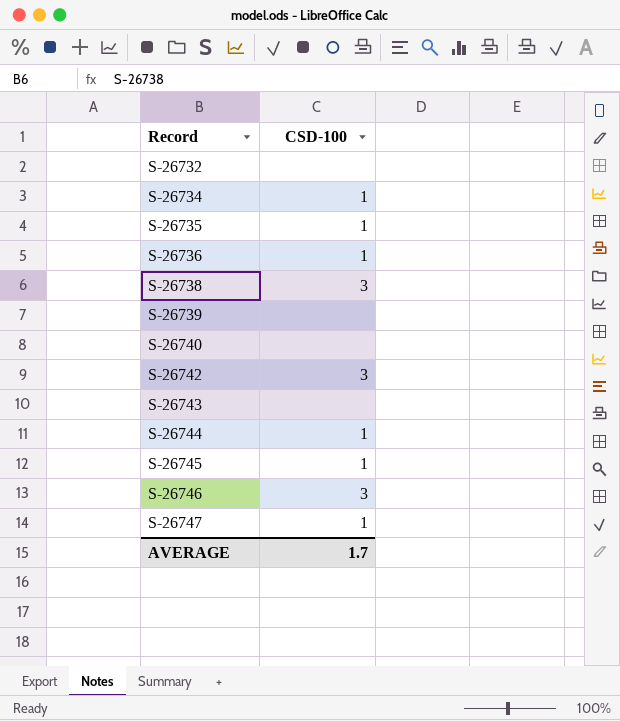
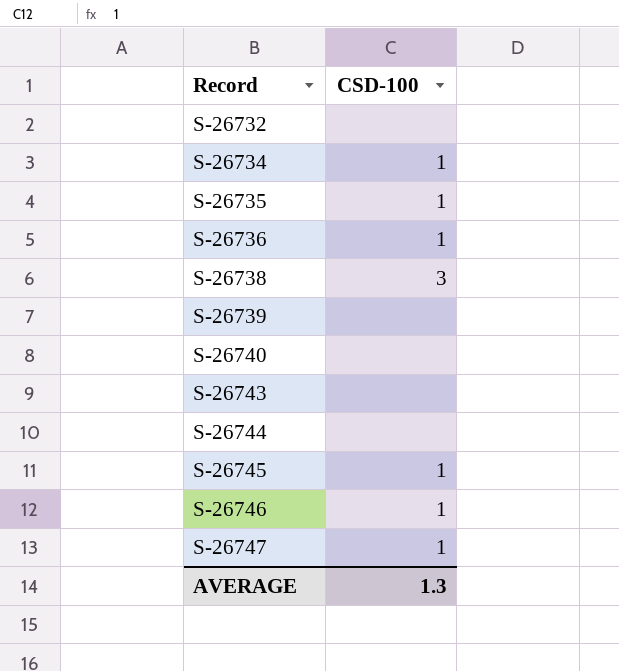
row S-26742: 3 -> none
S-26744 | CSD-100: 1 -> none
S-26746 | CSD-100: 3 -> 1
AVERAGE | CSD-100: 1.7 -> 1.3

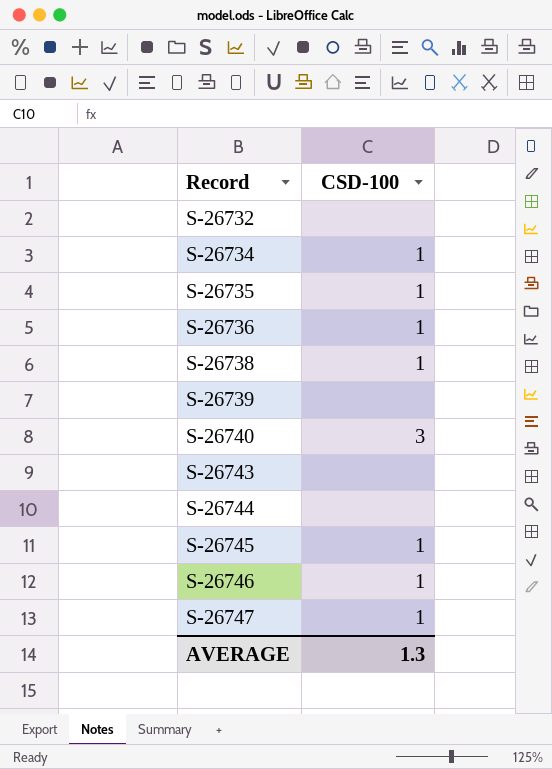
S-26738 | CSD-100: 3 -> 1
S-26740 | CSD-100: none -> 3

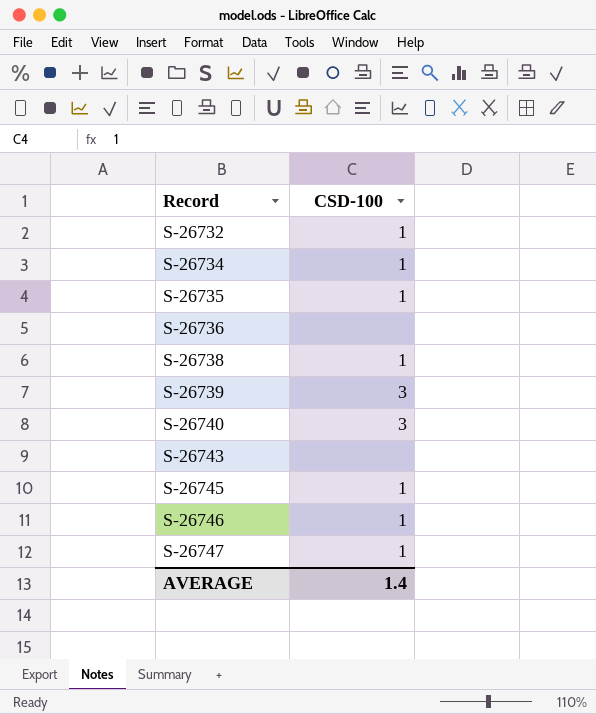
row S-26744: none -> none
S-26732 | CSD-100: none -> 1
S-26736 | CSD-100: 1 -> none
S-26739 | CSD-100: none -> 3
AVERAGE | CSD-100: 1.3 -> 1.4

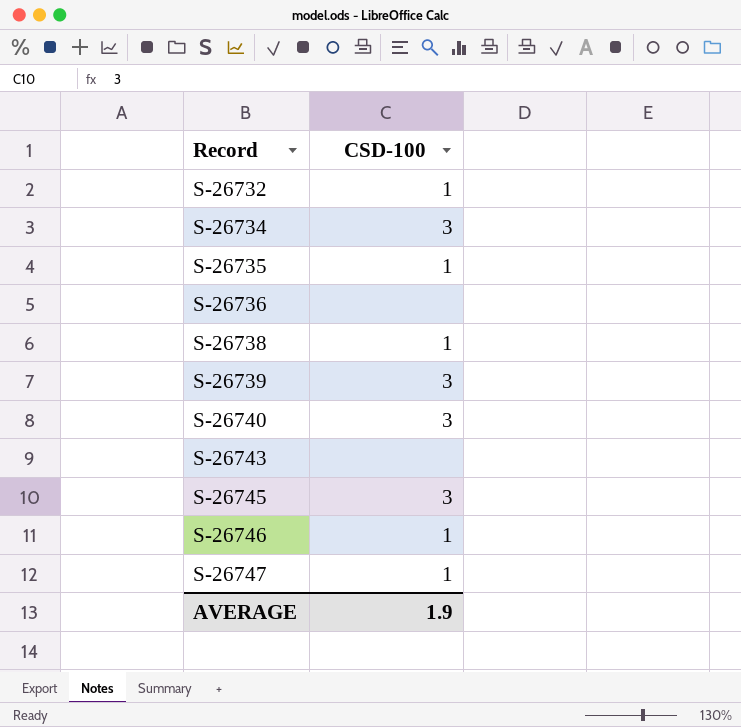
S-26734 | CSD-100: 1 -> 3
S-26745 | CSD-100: 1 -> 3
AVERAGE | CSD-100: 1.4 -> 1.9

